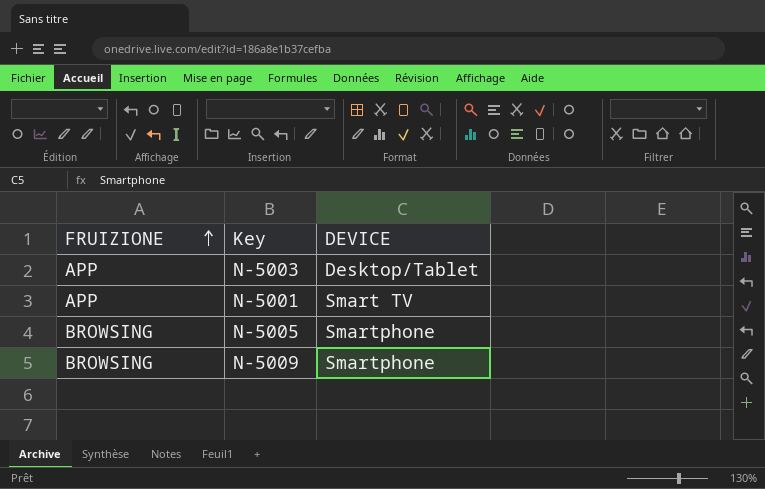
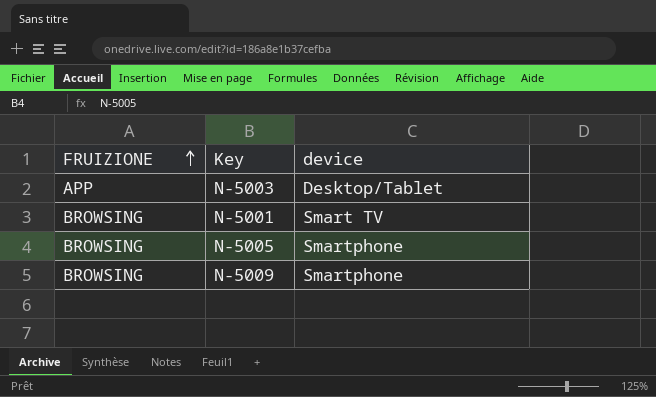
column name: DEVICE -> device
N-5001 | FRUIZIONE: APP -> BROWSING

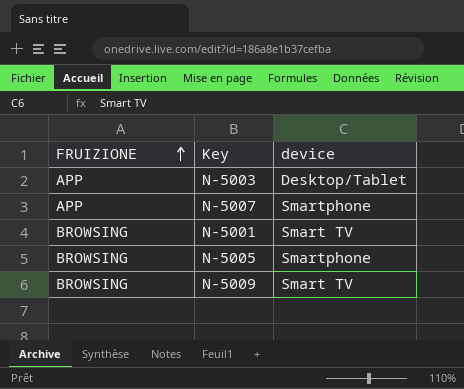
row N-5007: none -> APP | Smartphone
N-5009 | device: Smartphone -> Smart TV

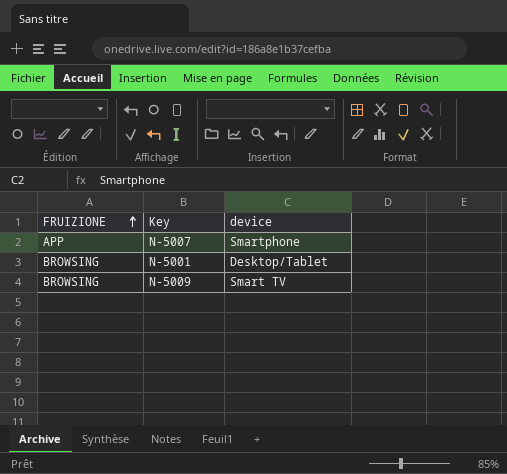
row N-5003: APP | Desktop/Tablet -> none
row N-5005: BROWSING | Smartphone -> none
N-5001 | device: Smart TV -> Desktop/Tablet

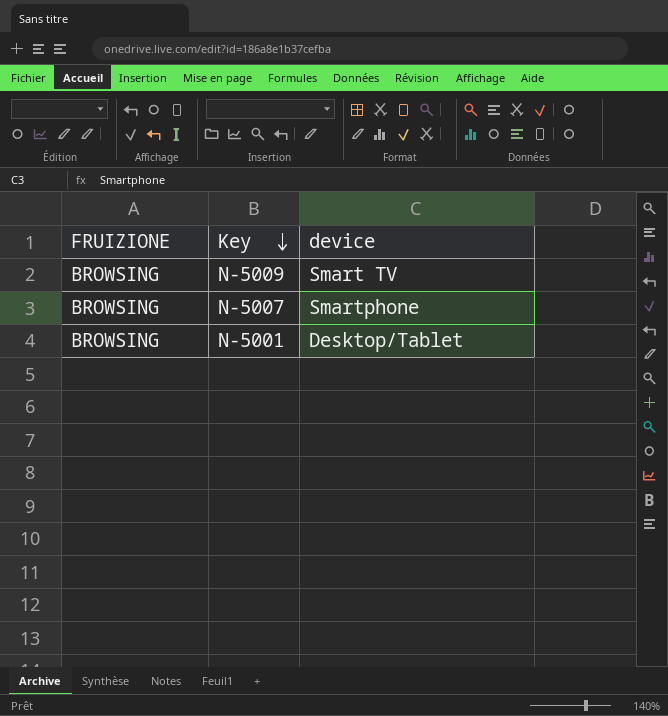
row order: FRUIZIONE ascending -> Key descending
N-5007 | FRUIZIONE: APP -> BROWSING

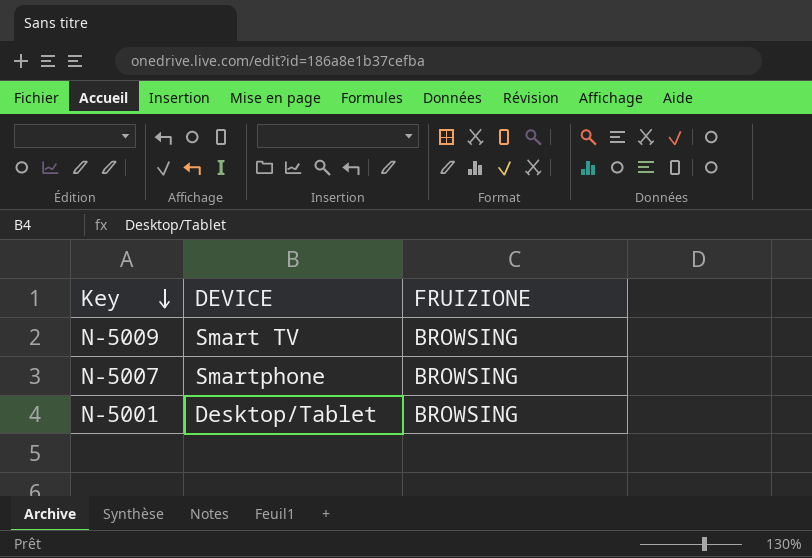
column name: device -> DEVICE
column FRUIZIONE | position: 1 -> 3

